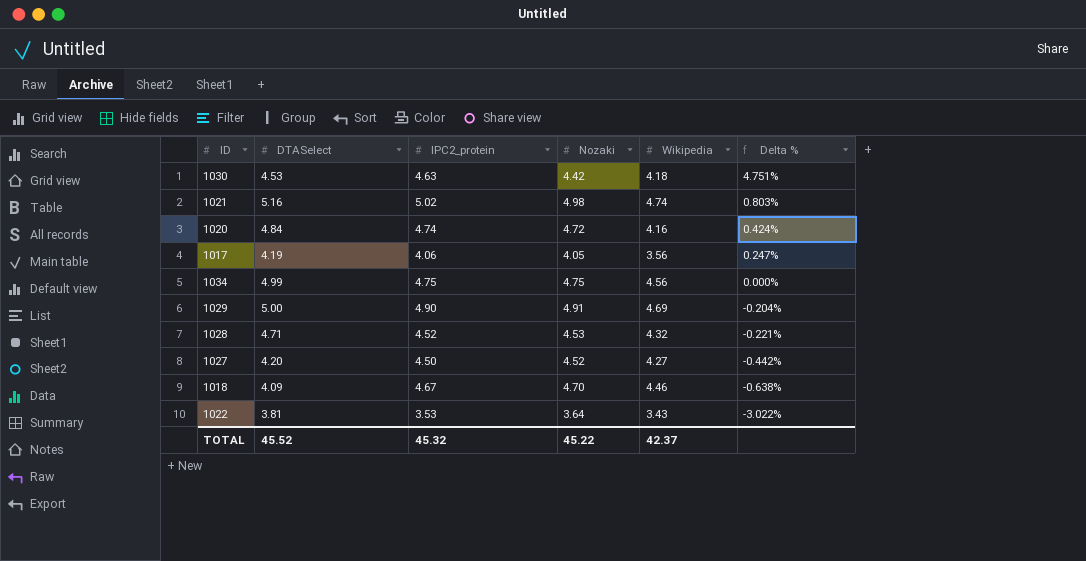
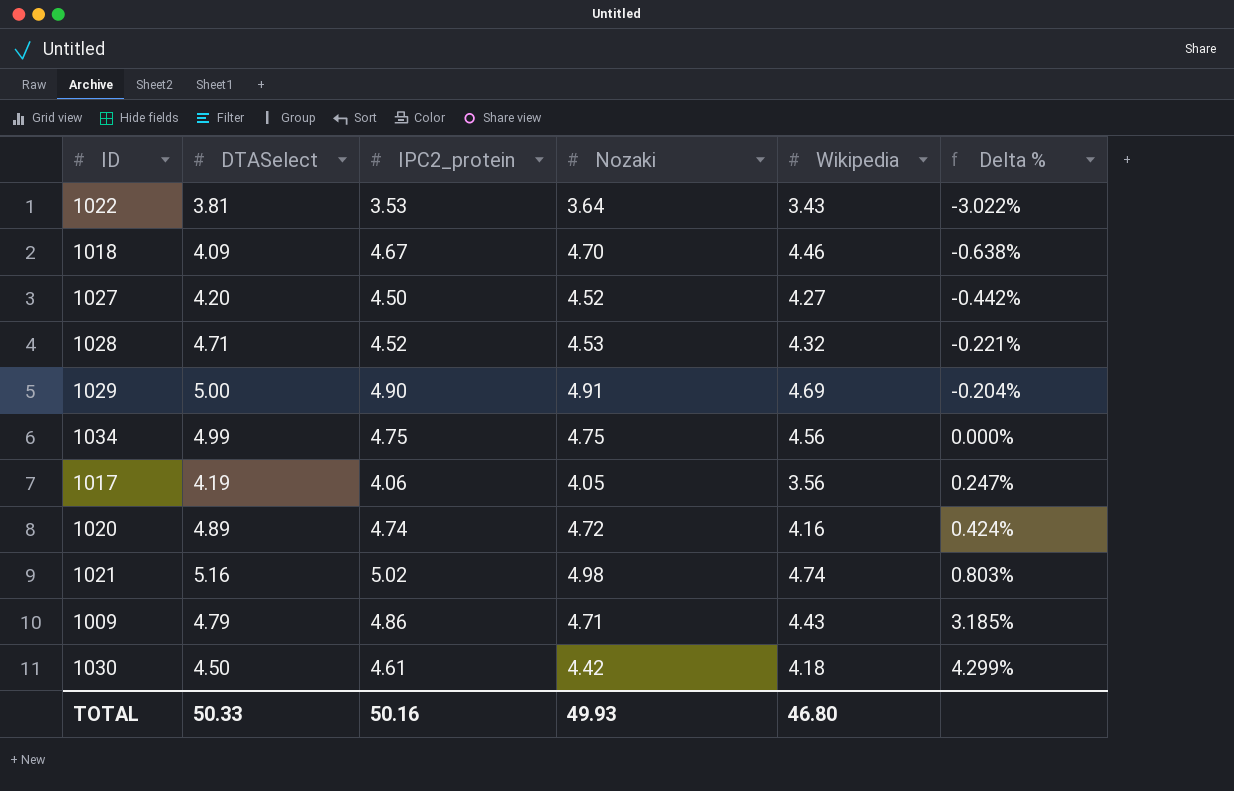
row order: Delta % descending -> Delta % ascending
1020 | DTASelect: 4.84 -> 4.89
row 1009: none -> 4.79 | 4.86 | 4.71 | 4.43 | 3.185%
1030 | DTASelect: 4.53 -> 4.50
1030 | IPC2_protein: 4.63 -> 4.61
1030 | Delta %: 4.751% -> 4.299%
TOTAL | DTASelect: 45.52 -> 50.33
TOTAL | IPC2_protein: 45.32 -> 50.16
TOTAL | Nozaki: 45.22 -> 49.93
TOTAL | Wikipedia: 42.37 -> 46.80

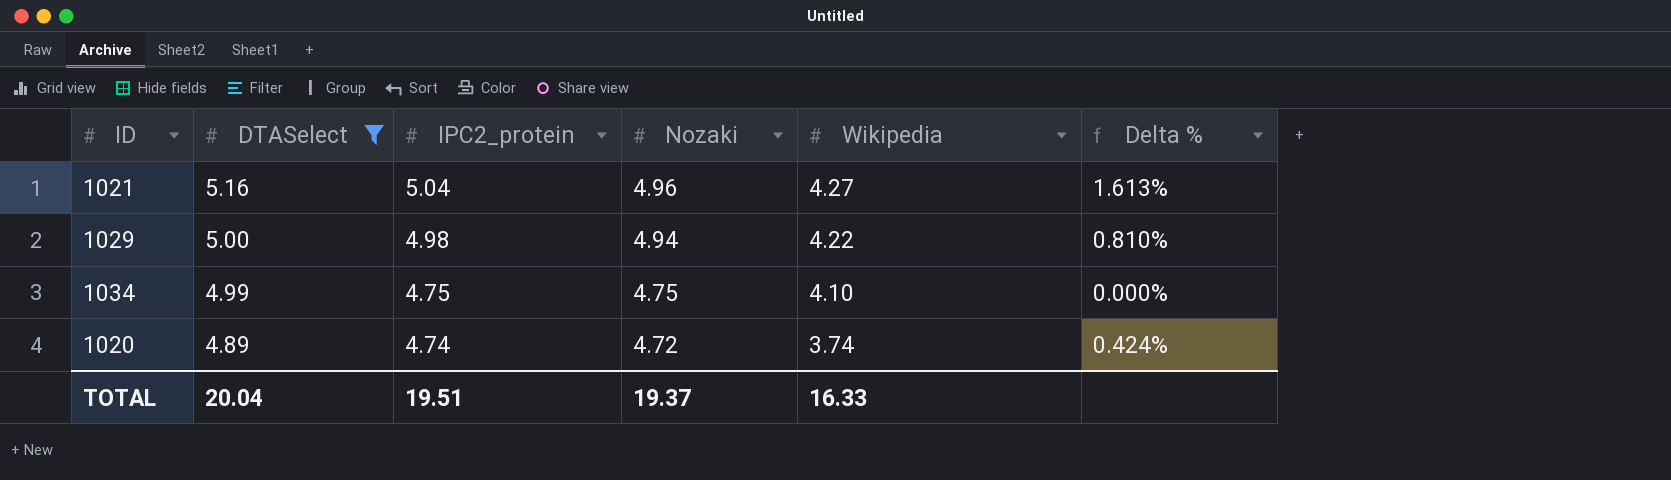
filter: none -> DTASelect >= 4.89
row order: Delta % ascending -> DTASelect descending
1021 | IPC2_protein: 5.02 -> 5.04
1021 | Nozaki: 4.98 -> 4.96
1021 | Wikipedia: 4.74 -> 4.27
1021 | Delta %: 0.803% -> 1.613%
1029 | IPC2_protein: 4.90 -> 4.98
1029 | Nozaki: 4.91 -> 4.94
1029 | Wikipedia: 4.69 -> 4.22
1029 | Delta %: -0.204% -> 0.810%
1034 | Wikipedia: 4.56 -> 4.10
1020 | Wikipedia: 4.16 -> 3.74
TOTAL | DTASelect: 50.33 -> 20.04
TOTAL | IPC2_protein: 50.16 -> 19.51
TOTAL | Nozaki: 49.93 -> 19.37
TOTAL | Wikipedia: 46.80 -> 16.33

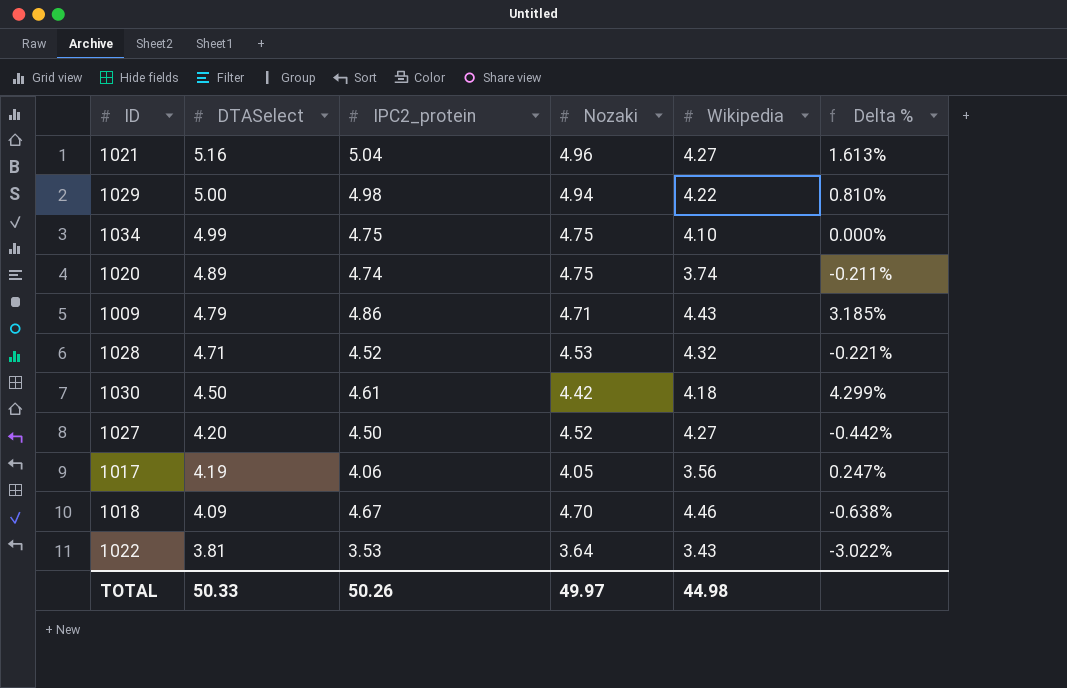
filter: DTASelect >= 4.89 -> none
1020 | Nozaki: 4.72 -> 4.75
1020 | Delta %: 0.424% -> -0.211%
TOTAL | DTASelect: 20.04 -> 50.33
TOTAL | IPC2_protein: 19.51 -> 50.26
TOTAL | Nozaki: 19.37 -> 49.97
TOTAL | Wikipedia: 16.33 -> 44.98

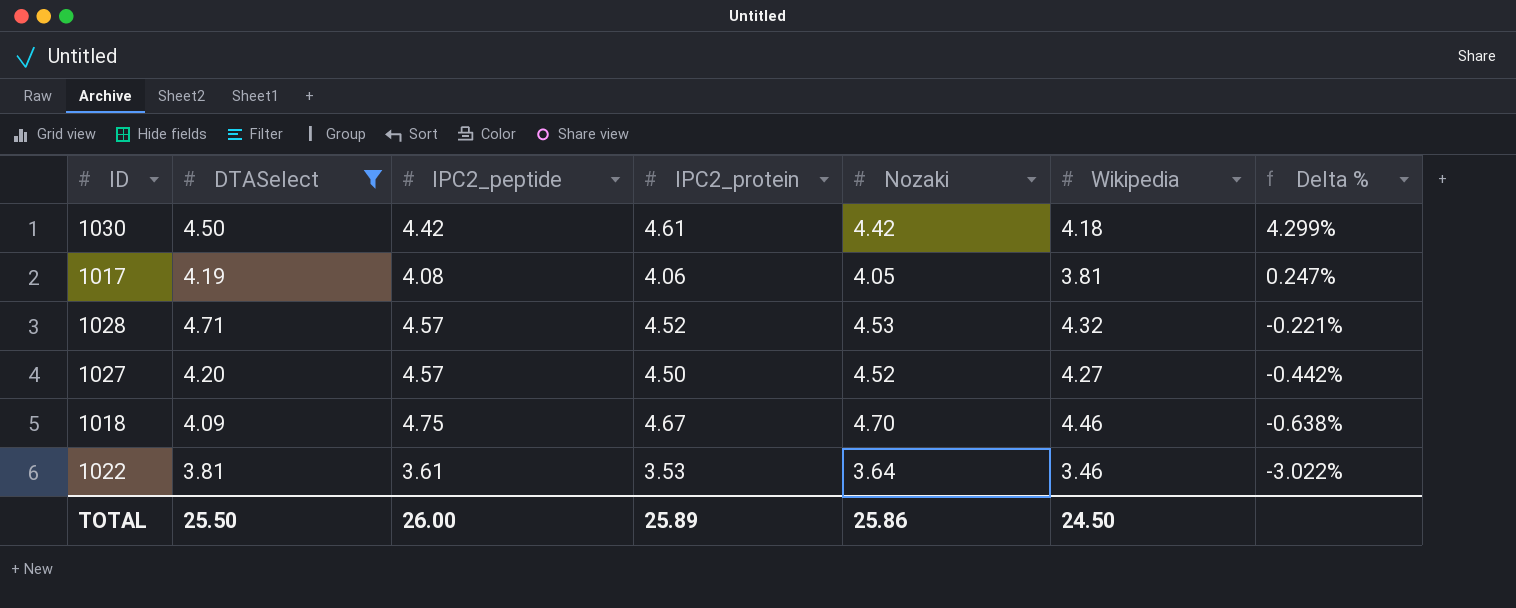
filter: none -> DTASelect <= 4.71
row order: DTASelect descending -> Delta % descending
column IPC2_peptide | position: none -> 3
1017 | Wikipedia: 3.56 -> 3.81
1022 | Wikipedia: 3.43 -> 3.46
TOTAL | DTASelect: 50.33 -> 25.50
TOTAL | IPC2_protein: 50.26 -> 25.89
TOTAL | Nozaki: 49.97 -> 25.86
TOTAL | Wikipedia: 44.98 -> 24.50

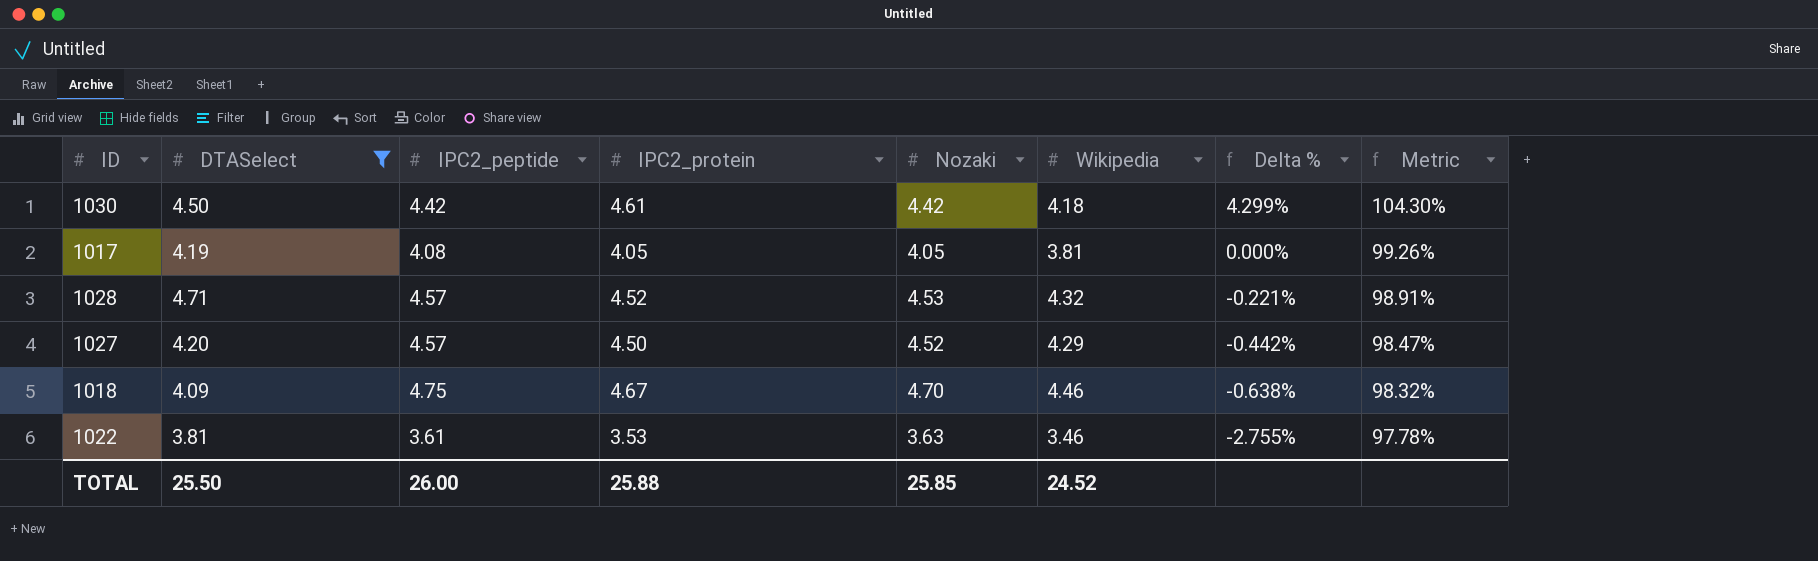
column Metric | formula: none -> [IPC2_protein] / [IPC2_peptide]
1017 | IPC2_protein: 4.06 -> 4.05
1017 | Delta %: 0.247% -> 0.000%
1027 | Wikipedia: 4.27 -> 4.29
1022 | Nozaki: 3.64 -> 3.63
1022 | Delta %: -3.022% -> -2.755%
TOTAL | IPC2_protein: 25.89 -> 25.88
TOTAL | Nozaki: 25.86 -> 25.85
TOTAL | Wikipedia: 24.50 -> 24.52

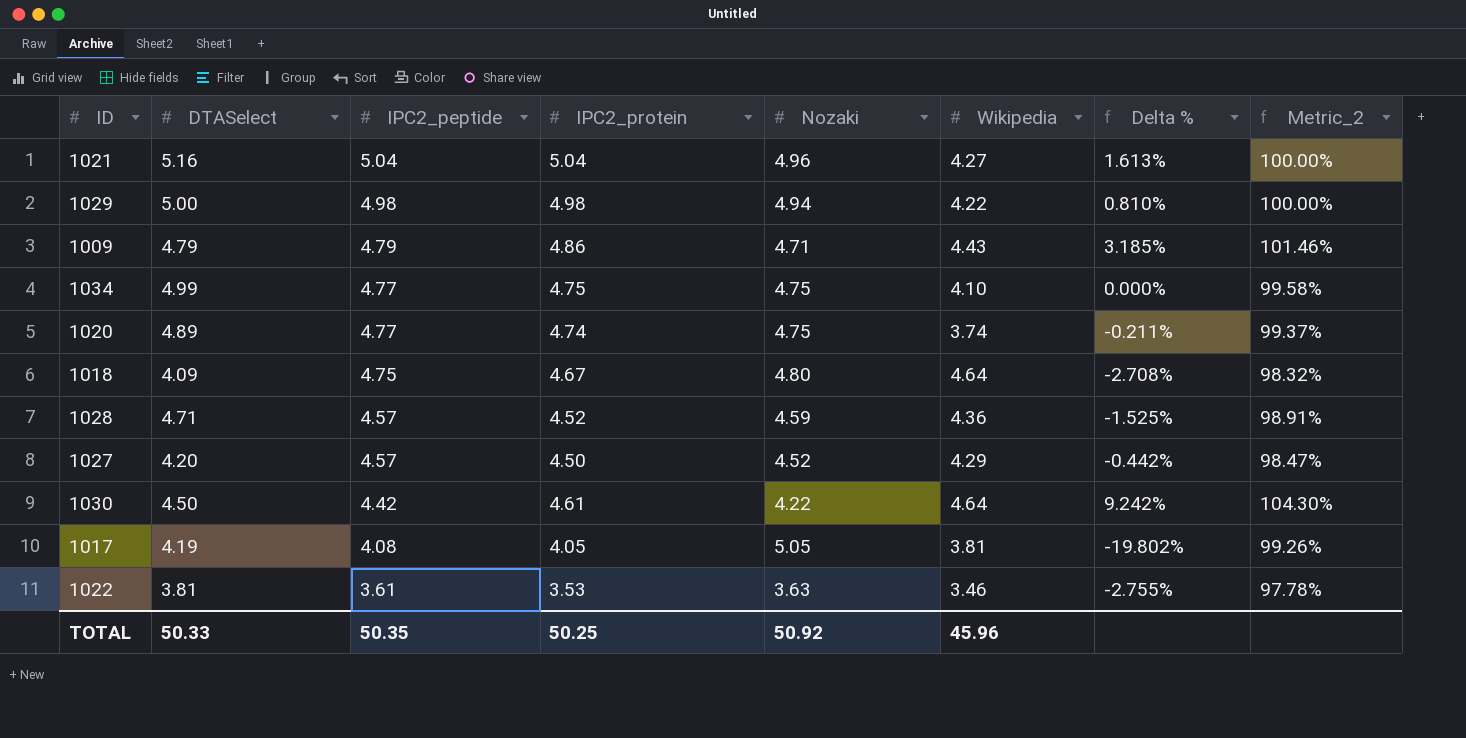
filter: DTASelect <= 4.71 -> none
row order: Delta % descending -> IPC2_peptide descending
column name: Metric -> Metric_2
1018 | Nozaki: 4.70 -> 4.80
1018 | Wikipedia: 4.46 -> 4.64
1018 | Delta %: -0.638% -> -2.708%
1028 | Nozaki: 4.53 -> 4.59
1028 | Wikipedia: 4.32 -> 4.36
1028 | Delta %: -0.221% -> -1.525%
1030 | Nozaki: 4.42 -> 4.22
1030 | Wikipedia: 4.18 -> 4.64
1030 | Delta %: 4.299% -> 9.242%
1017 | Nozaki: 4.05 -> 5.05
1017 | Delta %: 0.000% -> -19.802%
TOTAL | DTASelect: 25.50 -> 50.33
TOTAL | IPC2_peptide: 26.00 -> 50.35
TOTAL | IPC2_protein: 25.88 -> 50.25
TOTAL | Nozaki: 25.85 -> 50.92
TOTAL | Wikipedia: 24.52 -> 45.96

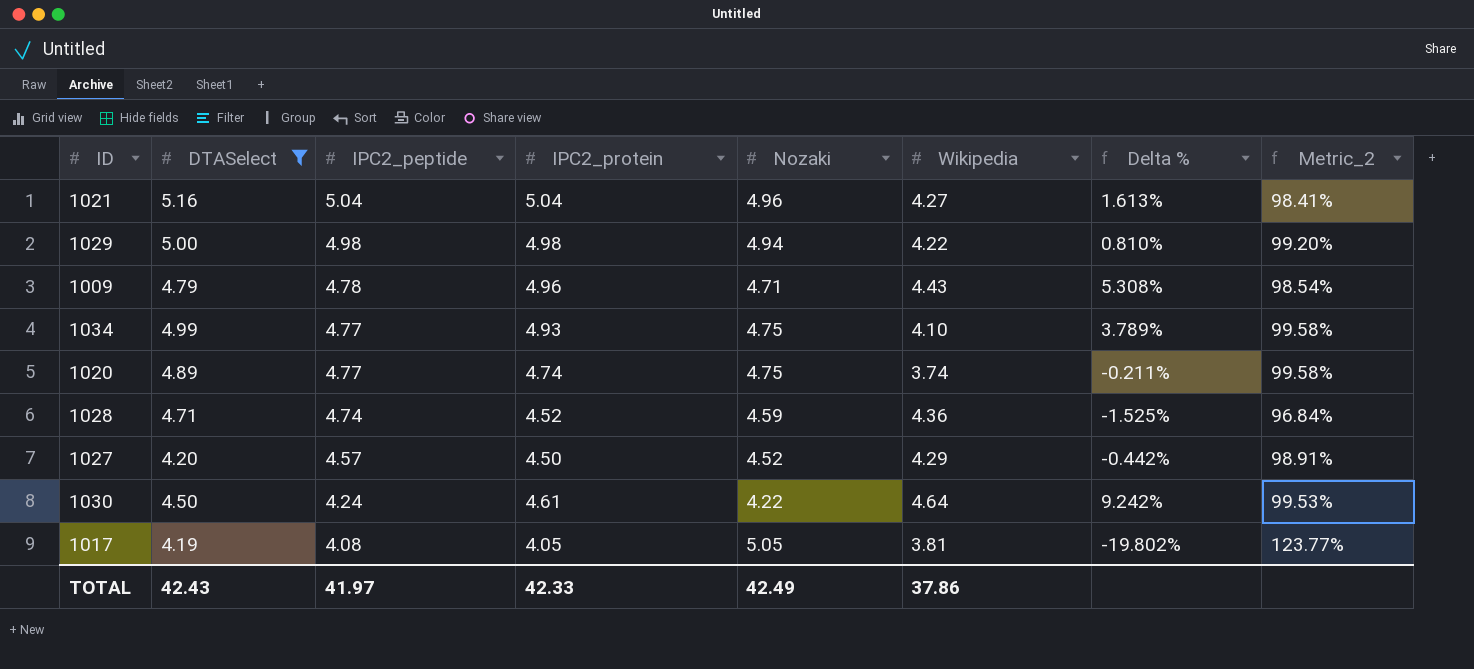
filter: none -> DTASelect >= 4.19
column Metric_2 | formula: [IPC2_protein] / [IPC2_peptide] -> [Nozaki] / [IPC2_peptide]
1009 | IPC2_peptide: 4.79 -> 4.78
1009 | IPC2_protein: 4.86 -> 4.96
1009 | Delta %: 3.185% -> 5.308%
1034 | IPC2_protein: 4.75 -> 4.93
1034 | Delta %: 0.000% -> 3.789%
1028 | IPC2_peptide: 4.57 -> 4.74
1030 | IPC2_peptide: 4.42 -> 4.24
TOTAL | DTASelect: 50.33 -> 42.43
TOTAL | IPC2_peptide: 50.35 -> 41.97
TOTAL | IPC2_protein: 50.25 -> 42.33
TOTAL | Nozaki: 50.92 -> 42.49
TOTAL | Wikipedia: 45.96 -> 37.86

